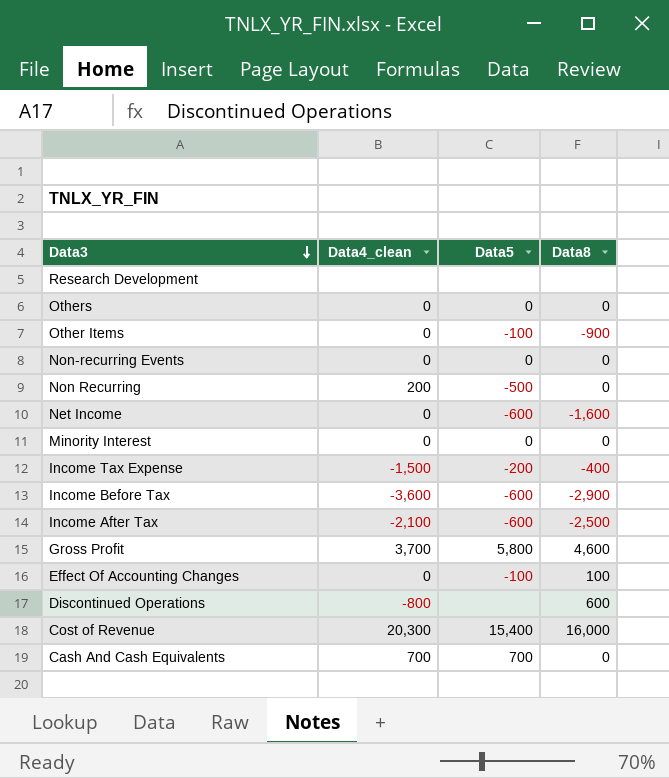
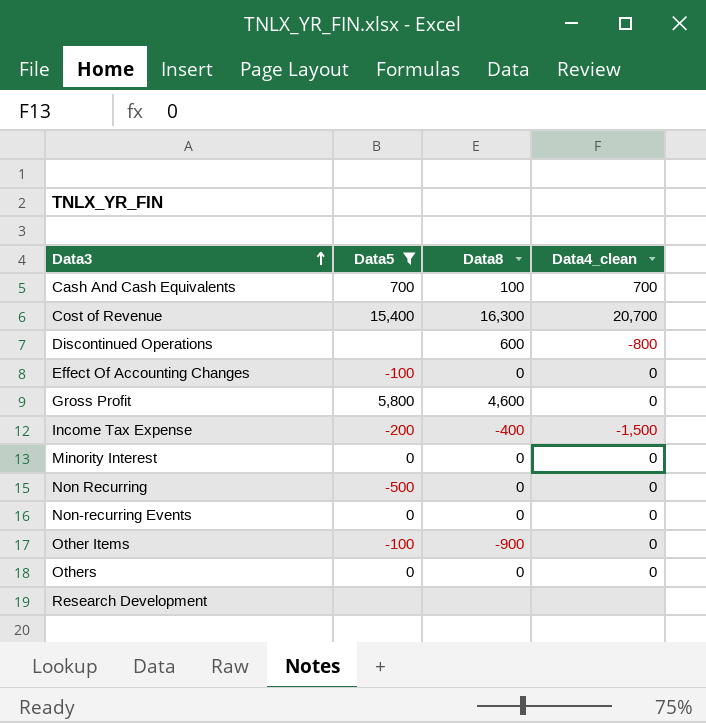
filter: none -> Data5 != -600
row order: Data3 descending -> Data3 ascending
column Data4_clean | position: 2 -> 4
Cash And Cash Equivalents | Data8: 0 -> 100
Cost of Revenue | Data8: 16,000 -> 16,300
Cost of Revenue | Data4_clean: 20,300 -> 20,700
Effect Of Accounting Changes | Data8: 100 -> 0
Gross Profit | Data4_clean: 3,700 -> 0
Non Recurring | Data4_clean: 200 -> 0

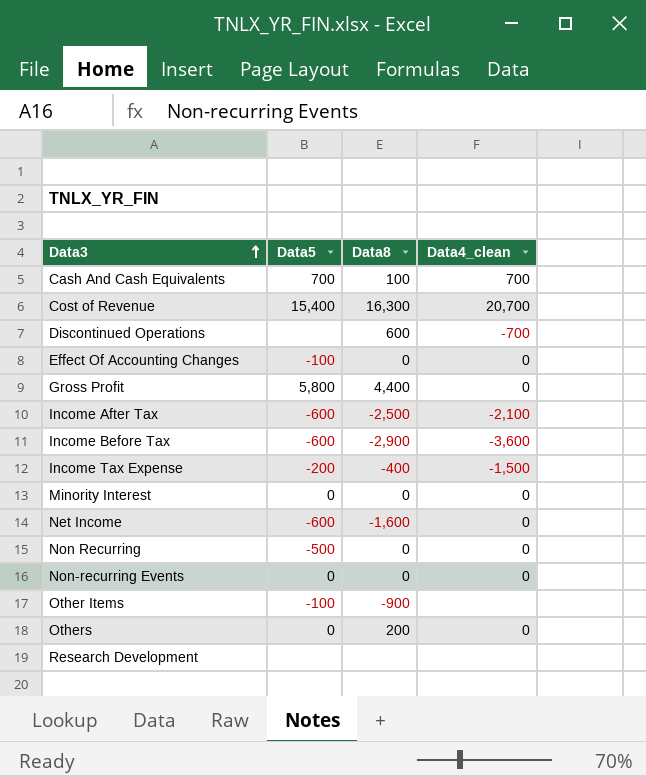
filter: Data5 != -600 -> none
Discontinued Operations | Data4_clean: -800 -> -700
Gross Profit | Data8: 4,600 -> 4,400
Other Items | Data4_clean: 0 -> none
Others | Data8: 0 -> 200

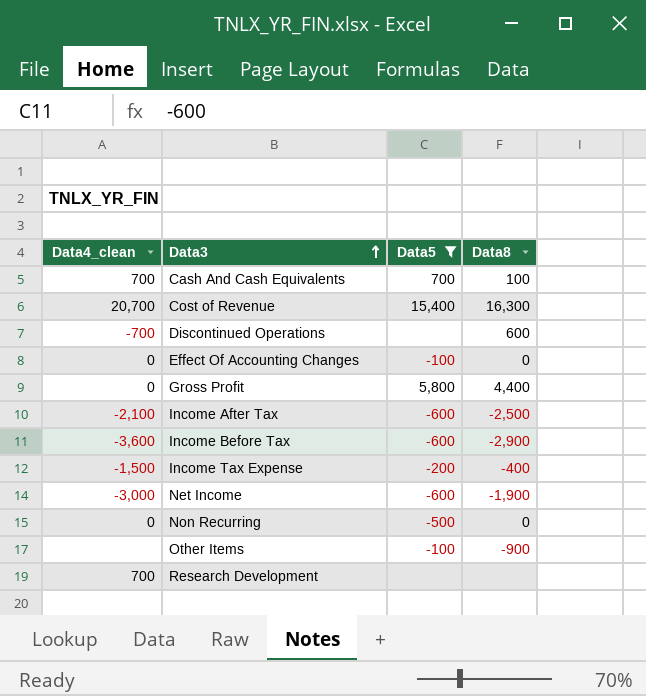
filter: none -> Data5 != 0
column Data4_clean | position: 4 -> 1
Net Income | Data4_clean: 0 -> -3,000
Net Income | Data8: -1,600 -> -1,900
Research Development | Data4_clean: none -> 700

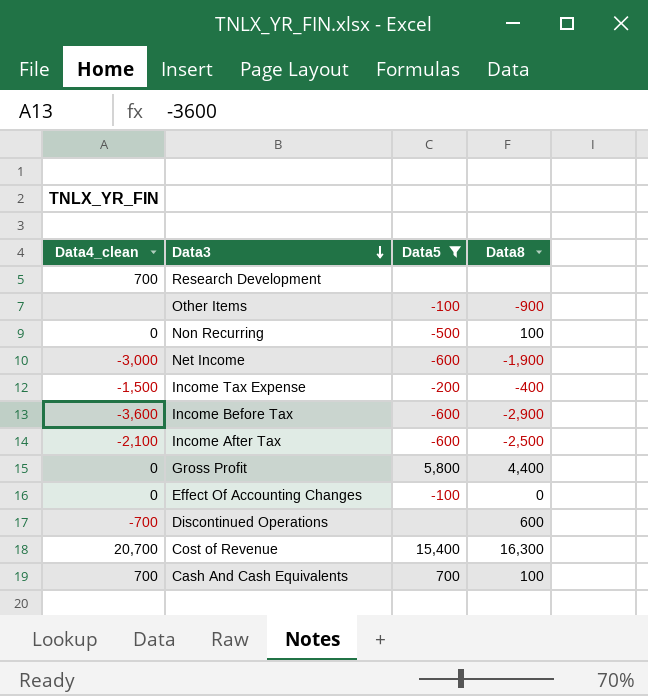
row order: Data3 ascending -> Data3 descending
Non Recurring | Data8: 0 -> 100

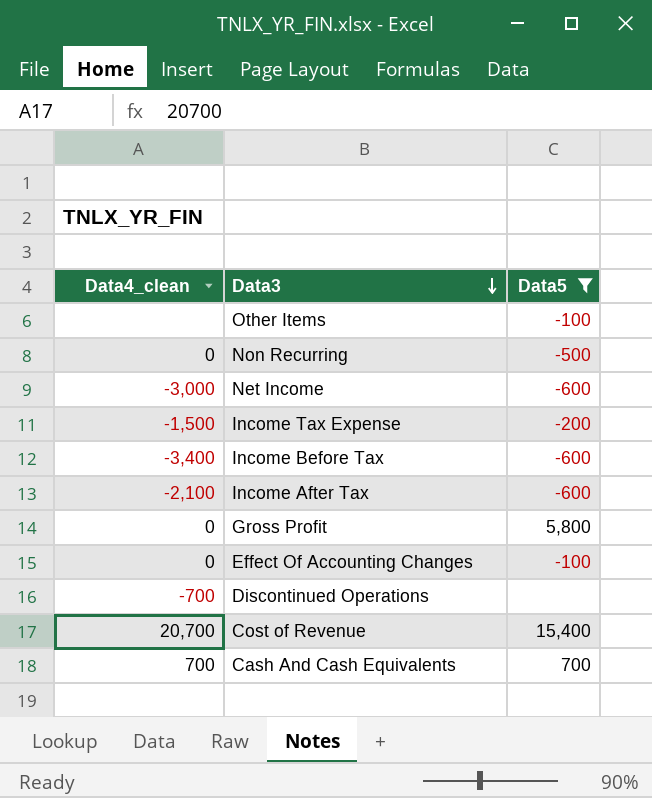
column Data8 | position: 4 -> none
row Research Development: 700 | none | none -> none
Income Before Tax | Data4_clean: -3,600 -> -3,400

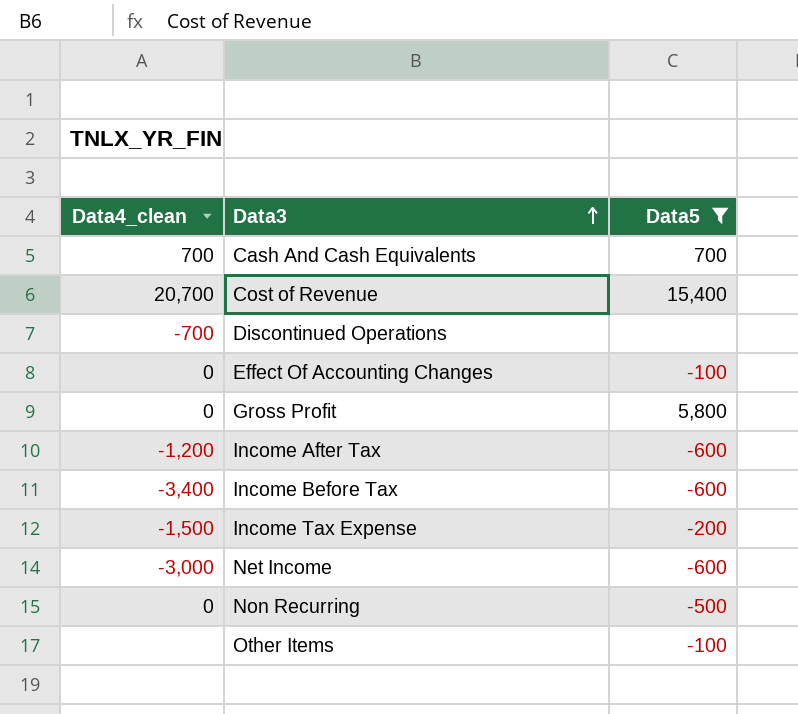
row order: Data3 descending -> Data3 ascending
Income After Tax | Data4_clean: -2,100 -> -1,200

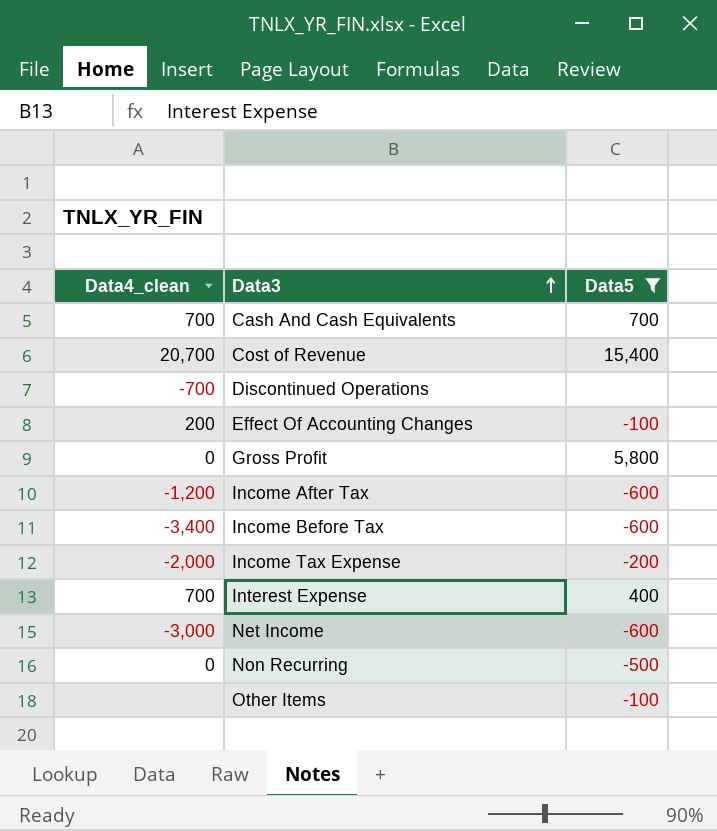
Effect Of Accounting Changes | Data4_clean: 0 -> 200
Income Tax Expense | Data4_clean: -1,500 -> -2,000
row Interest Expense: none -> 700 | 400

